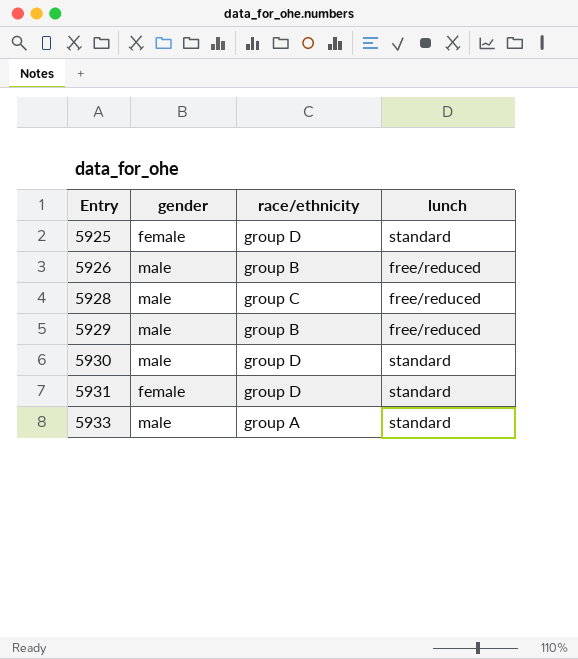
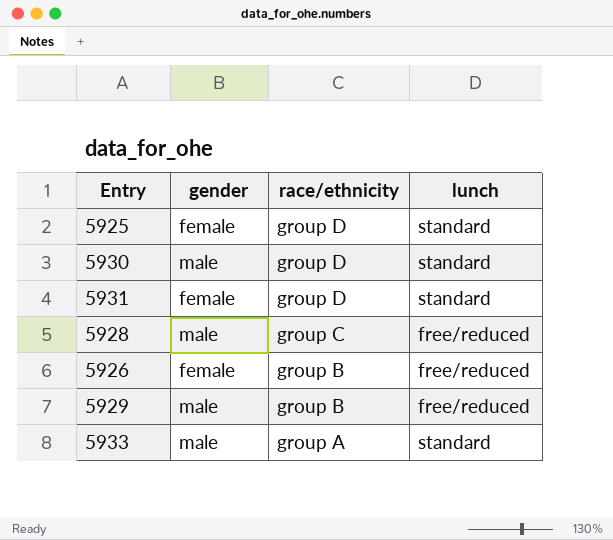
row order: Entry ascending -> race/ethnicity descending
5926 | gender: male -> female

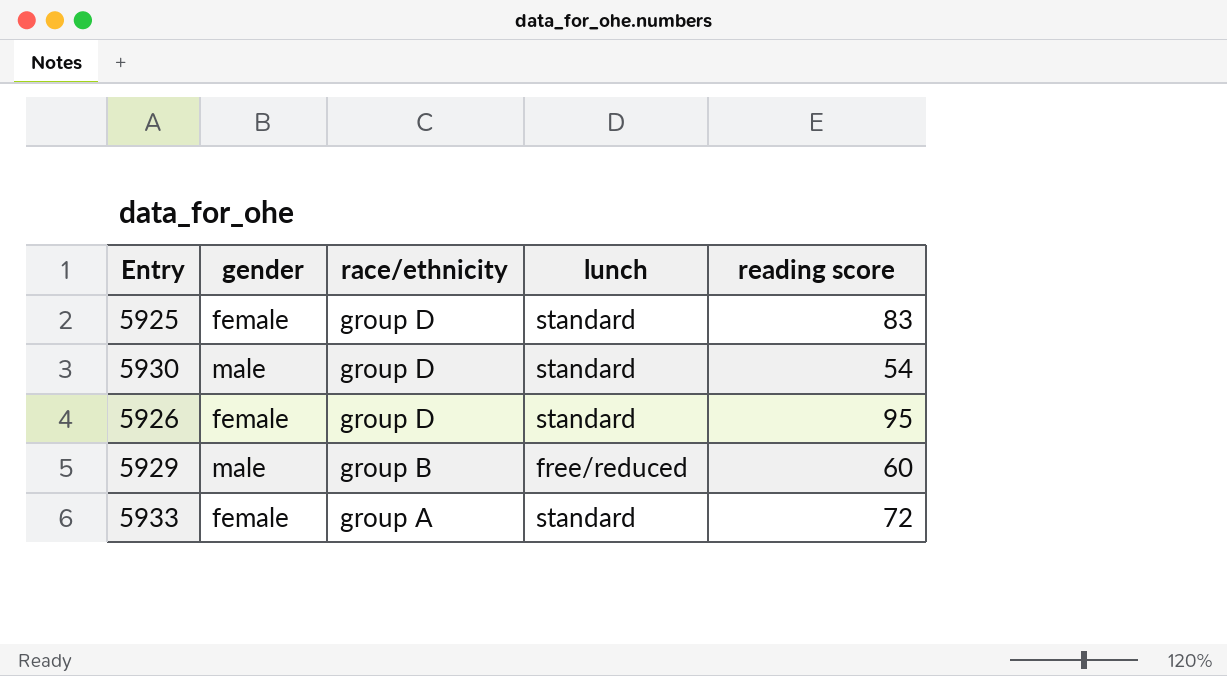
column reading score | position: none -> 5
row 5931: female | group D | standard -> none
row 5928: male | group C | free/reduced -> none
5926 | race/ethnicity: group B -> group D
5926 | lunch: free/reduced -> standard
5933 | gender: male -> female

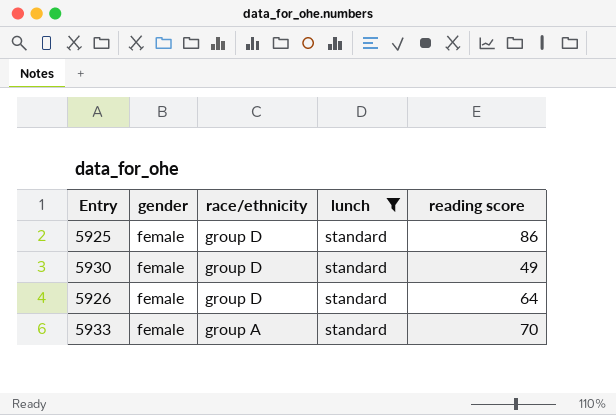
filter: none -> lunch = standard
5925 | reading score: 83 -> 86
5930 | gender: male -> female
5930 | reading score: 54 -> 49
5926 | reading score: 95 -> 64
5933 | reading score: 72 -> 70

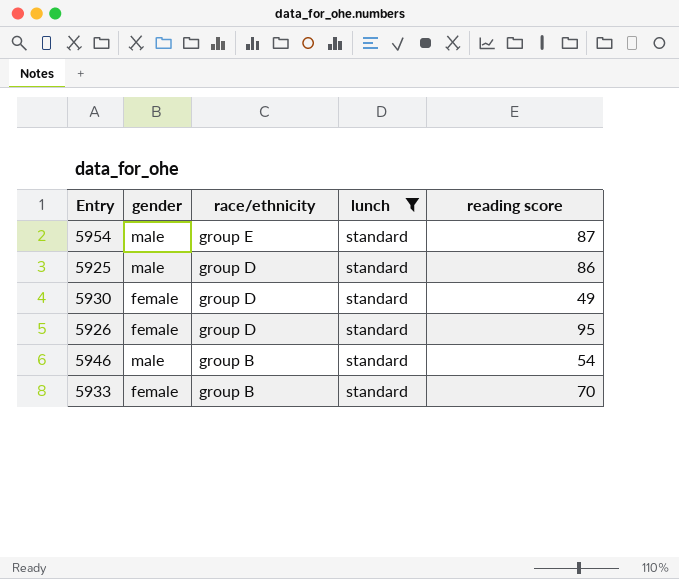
row 5954: none -> male | group E | standard | 87
5925 | gender: female -> male
5926 | reading score: 64 -> 95
row 5946: none -> male | group B | standard | 54
5933 | race/ethnicity: group A -> group B

